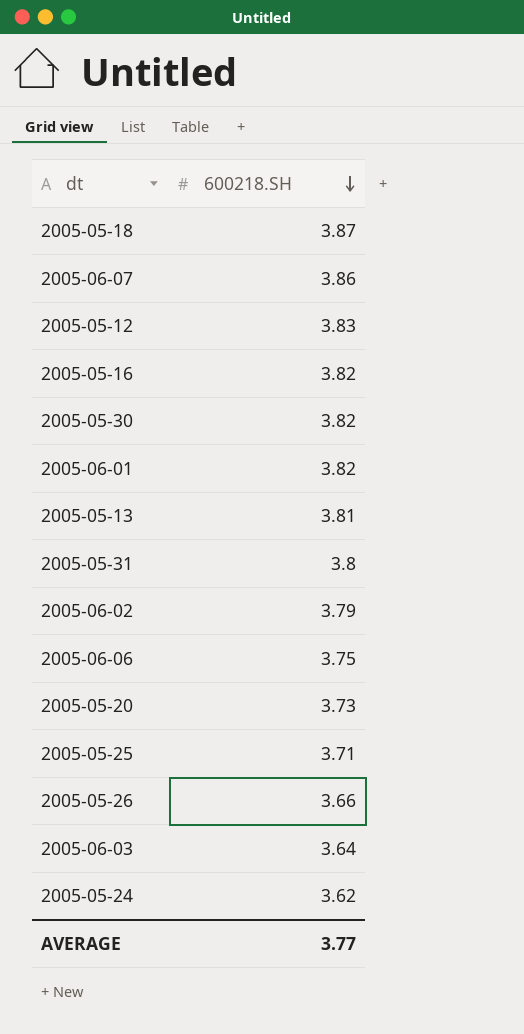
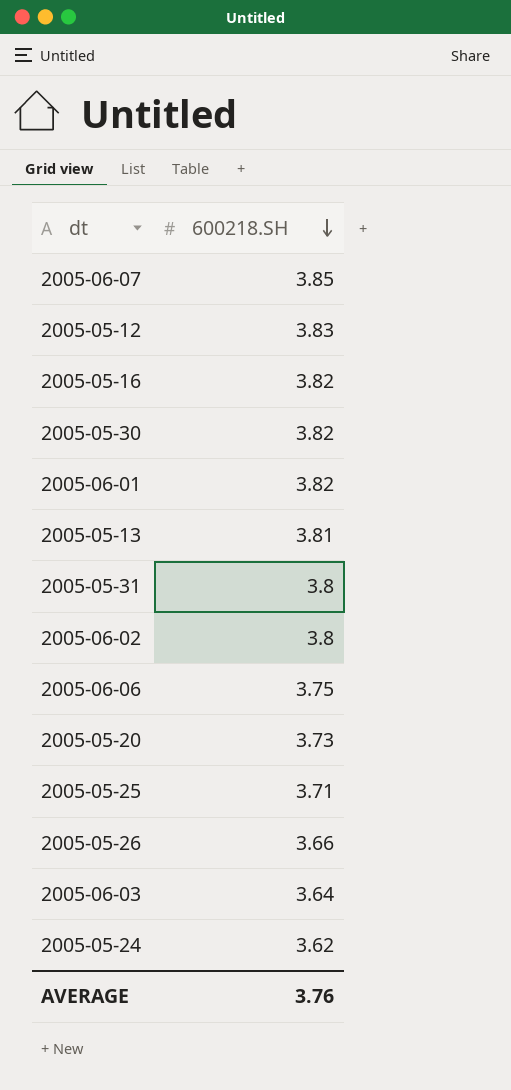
row 2005-05-18: 3.87 -> none
2005-06-07 | 600218.SH: 3.86 -> 3.85
2005-06-02 | 600218.SH: 3.79 -> 3.8
AVERAGE | 600218.SH: 3.77 -> 3.76

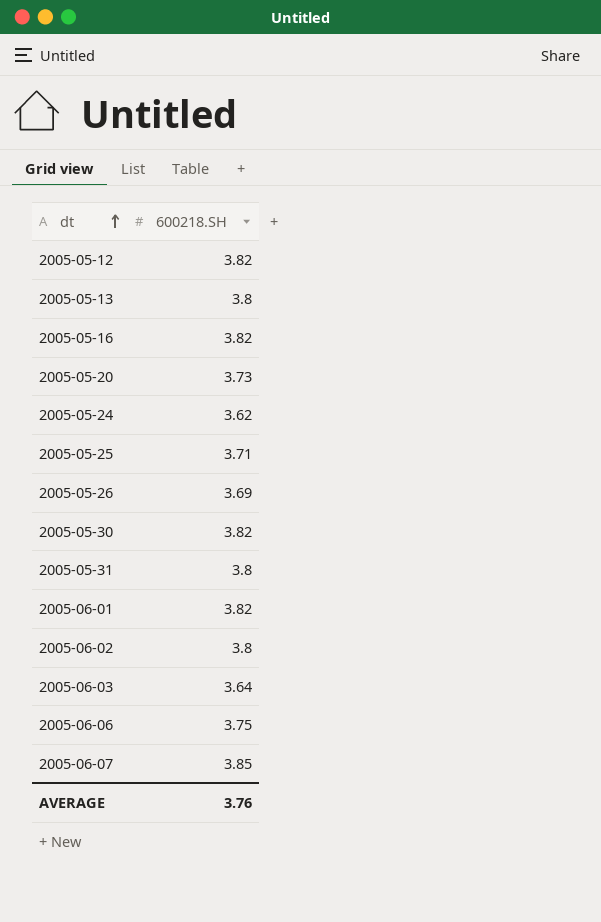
row order: 600218.SH descending -> dt ascending
2005-05-12 | 600218.SH: 3.83 -> 3.82
2005-05-13 | 600218.SH: 3.81 -> 3.8
2005-05-26 | 600218.SH: 3.66 -> 3.69

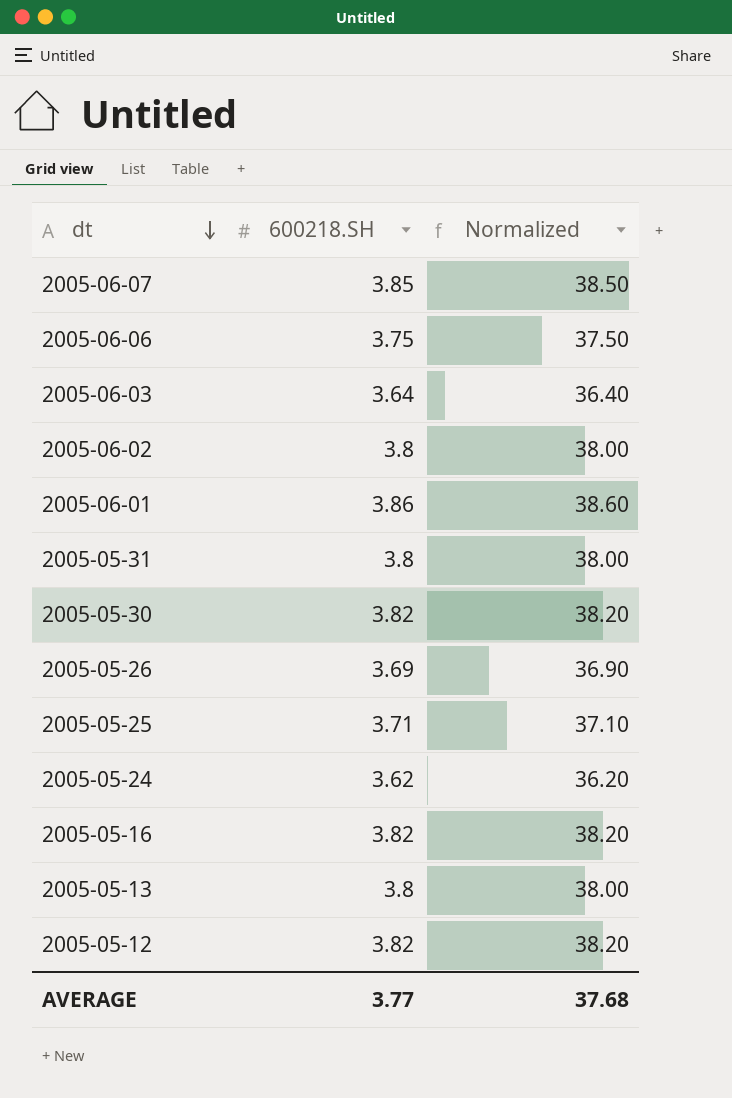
row order: dt ascending -> dt descending
column Normalized | formula: none -> [600218.SH] * 10
row 2005-05-20: 3.73 -> none
2005-06-01 | 600218.SH: 3.82 -> 3.86
AVERAGE | 600218.SH: 3.76 -> 3.77

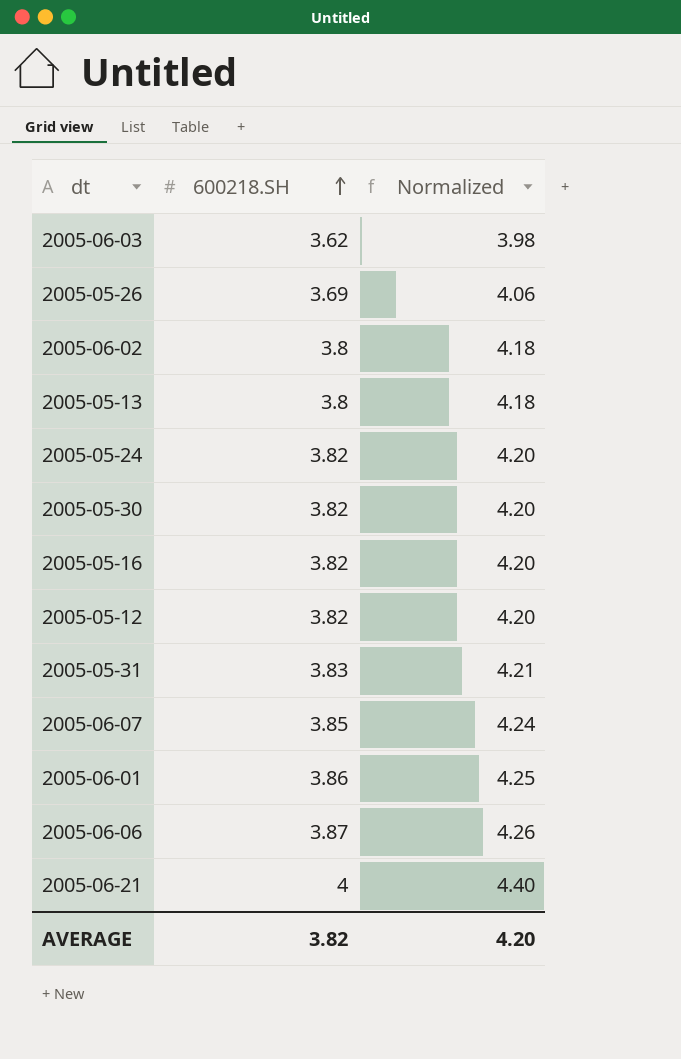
row order: dt descending -> 600218.SH ascending
column Normalized | formula: [600218.SH] * 10 -> [600218.SH] * 1.1
row 2005-05-25: 3.71 | 37.10 -> none
2005-06-03 | 600218.SH: 3.64 -> 3.62
2005-05-24 | 600218.SH: 3.62 -> 3.82
2005-05-31 | 600218.SH: 3.8 -> 3.83
2005-06-06 | 600218.SH: 3.75 -> 3.87
row 2005-06-21: none -> 4 | 4.40
AVERAGE | 600218.SH: 3.77 -> 3.82
AVERAGE | Normalized: 37.68 -> 4.20

